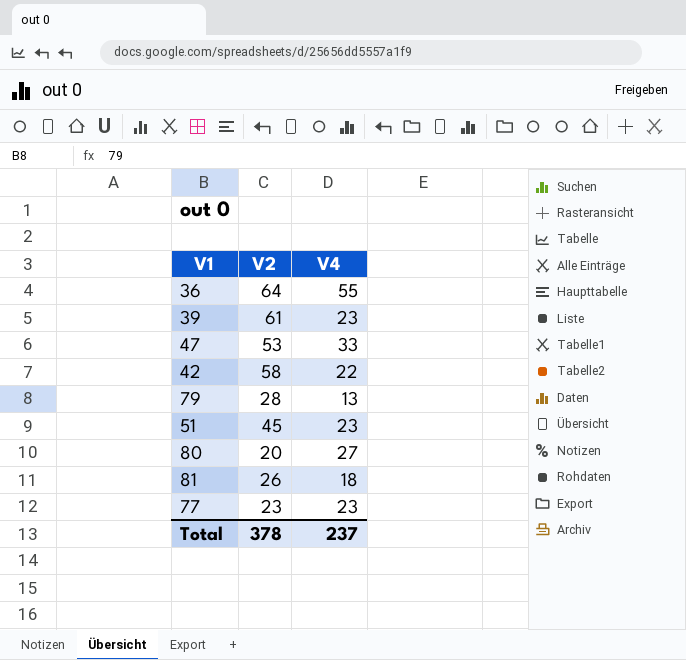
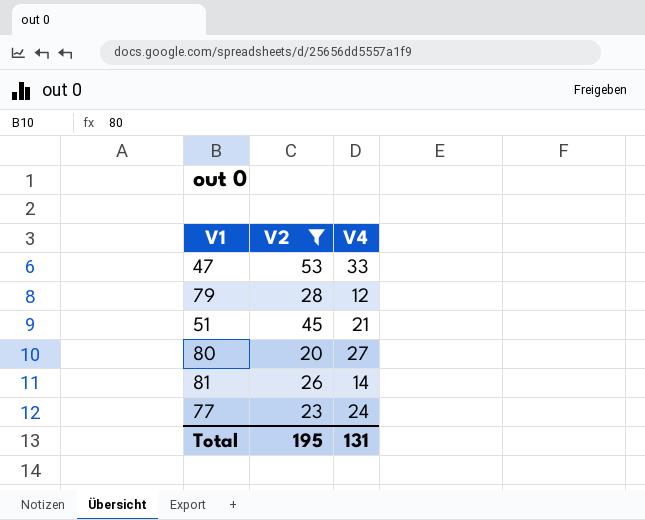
filter: none -> V2 <= 53
79 | V4: 13 -> 12
51 | V4: 23 -> 21
81 | V4: 18 -> 14
77 | V4: 23 -> 24
Total | V2: 378 -> 195
Total | V4: 237 -> 131

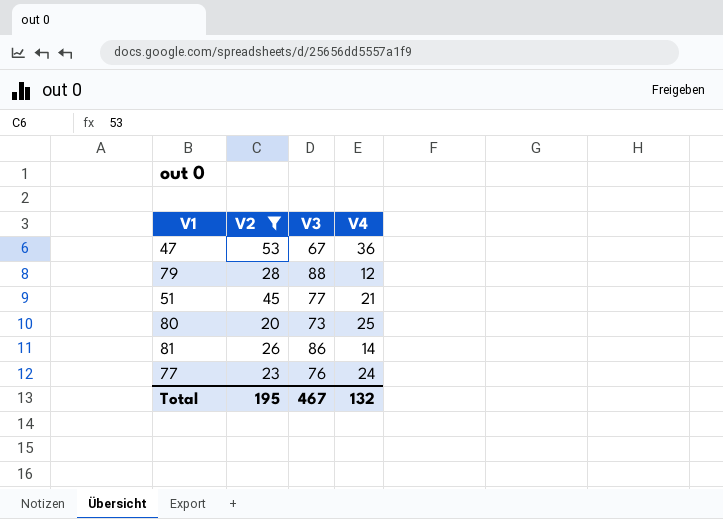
column V3 | position: none -> 3
47 | V4: 33 -> 36
80 | V4: 27 -> 25
Total | V4: 131 -> 132

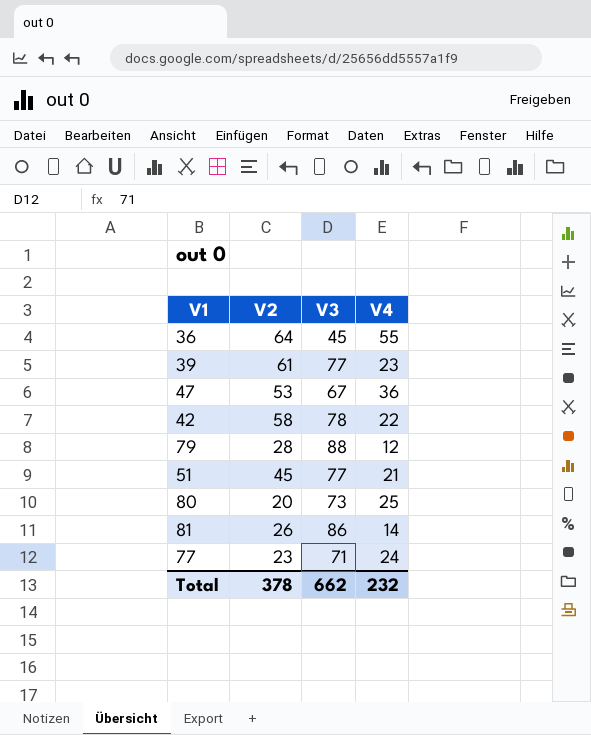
filter: V2 <= 53 -> none
77 | V3: 76 -> 71
Total | V2: 195 -> 378
Total | V3: 467 -> 662
Total | V4: 132 -> 232

